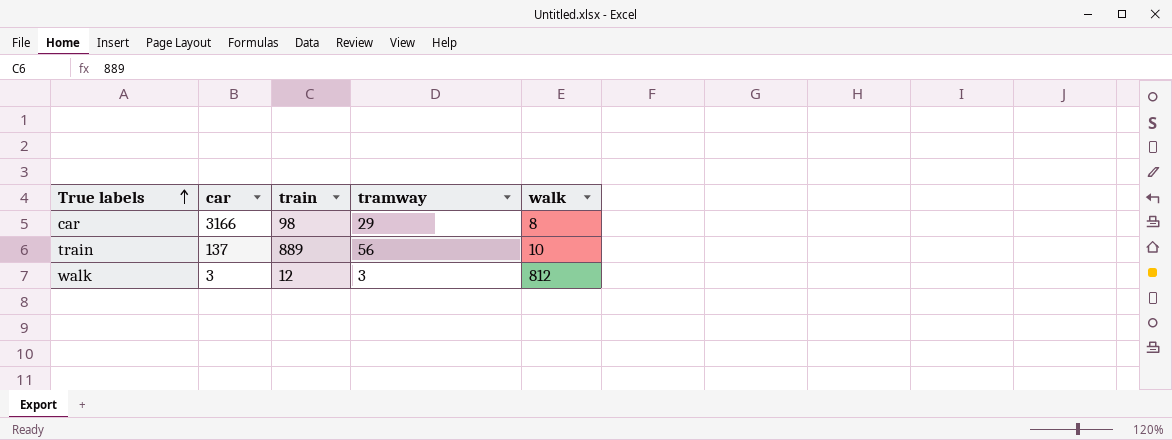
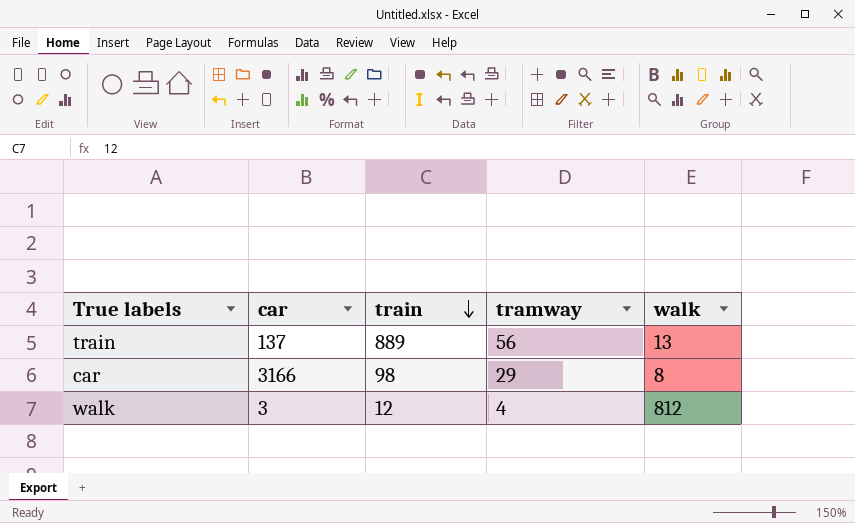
row order: True labels ascending -> train descending
train | walk: 10 -> 13
walk | tramway: 3 -> 4

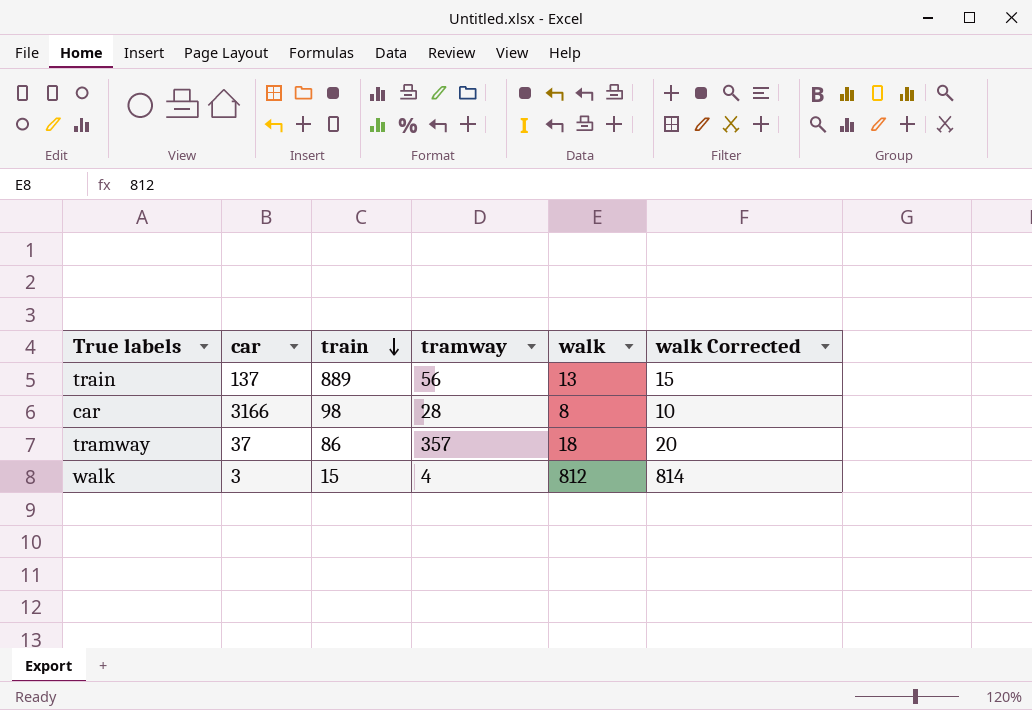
column walk Corrected | formula: none -> [walk] + 2
car | tramway: 29 -> 28
row tramway: none -> 37 | 86 | 357 | 18 | 20
walk | train: 12 -> 15

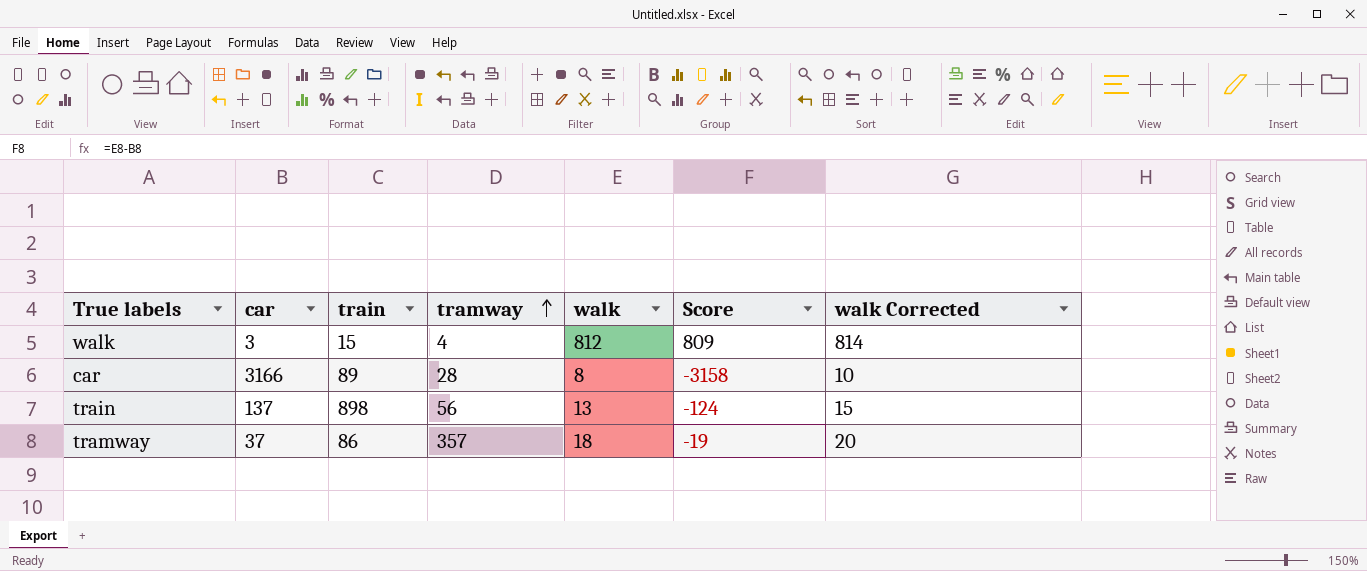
row order: train descending -> tramway ascending
column Score | formula: none -> [walk] - [car]
car | train: 98 -> 89
train | train: 889 -> 898

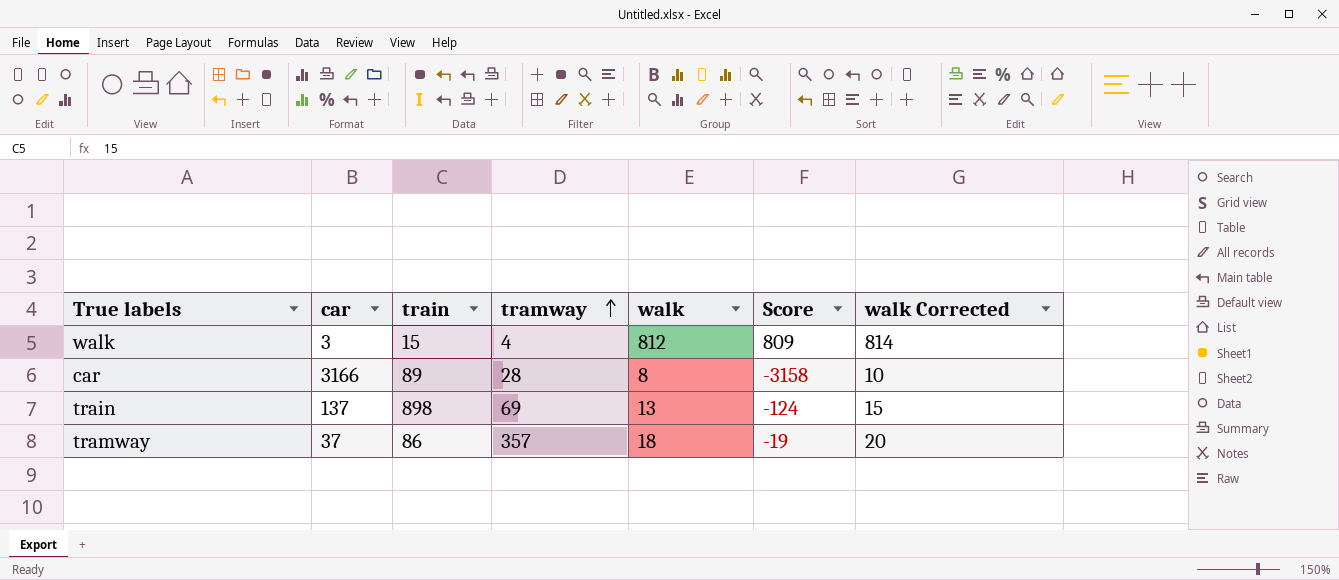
train | tramway: 56 -> 69

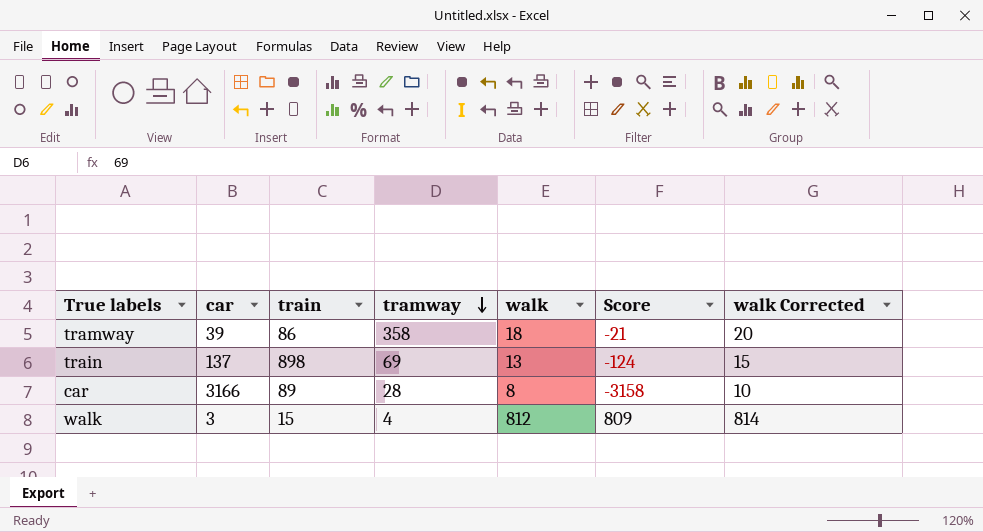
row order: tramway ascending -> tramway descending
tramway | car: 37 -> 39
tramway | tramway: 357 -> 358
tramway | Score: -19 -> -21

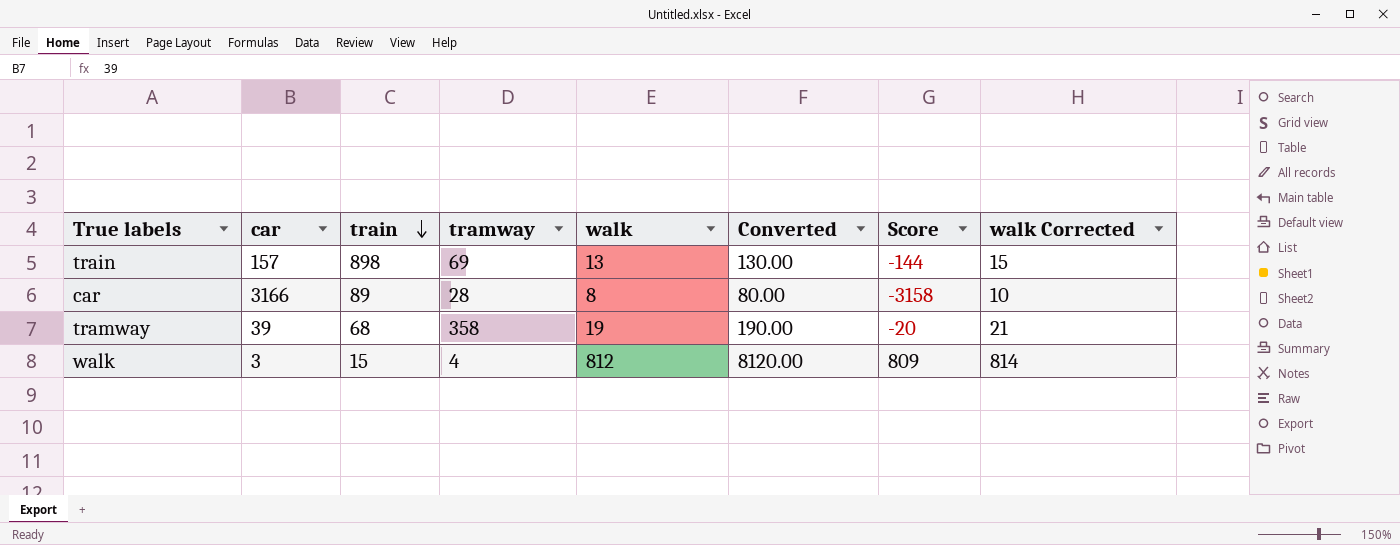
row order: tramway descending -> train descending
column Converted | formula: none -> [walk] * 10
train | car: 137 -> 157
train | Score: -124 -> -144
tramway | train: 86 -> 68
tramway | walk: 18 -> 19
tramway | Score: -21 -> -20
tramway | walk Corrected: 20 -> 21

